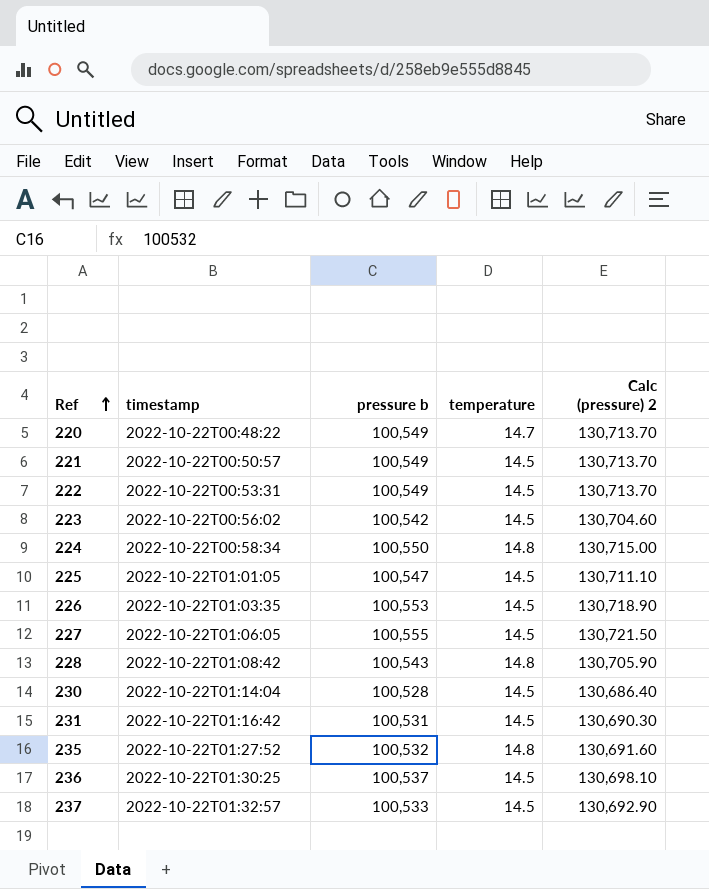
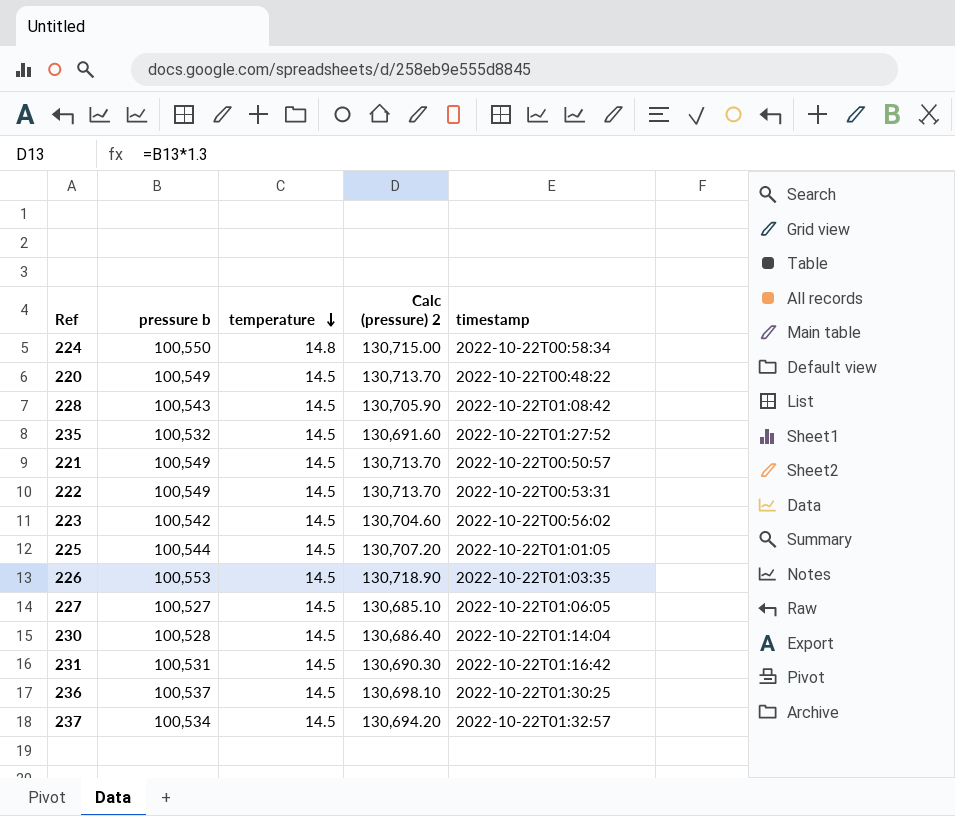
row order: Ref ascending -> temperature descending
column timestamp | position: 2 -> 5
220 | temperature: 14.7 -> 14.5
228 | temperature: 14.8 -> 14.5
235 | temperature: 14.8 -> 14.5
225 | pressure b: 100,547 -> 100,544
225 | Calc (pressure) 2: 130,711.10 -> 130,707.20
227 | pressure b: 100,555 -> 100,527
227 | Calc (pressure) 2: 130,721.50 -> 130,685.10
237 | pressure b: 100,533 -> 100,534
237 | Calc (pressure) 2: 130,692.90 -> 130,694.20

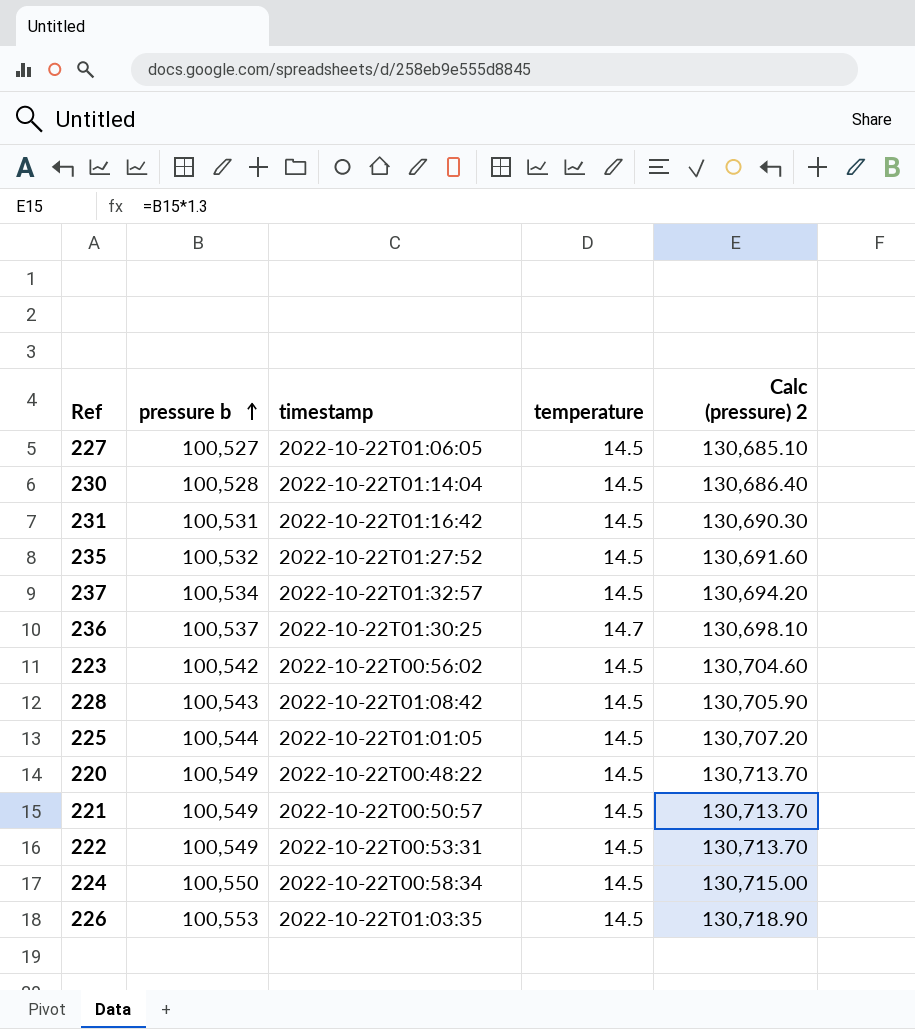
row order: temperature descending -> pressure b ascending
column timestamp | position: 5 -> 3
236 | temperature: 14.5 -> 14.7
224 | temperature: 14.8 -> 14.5

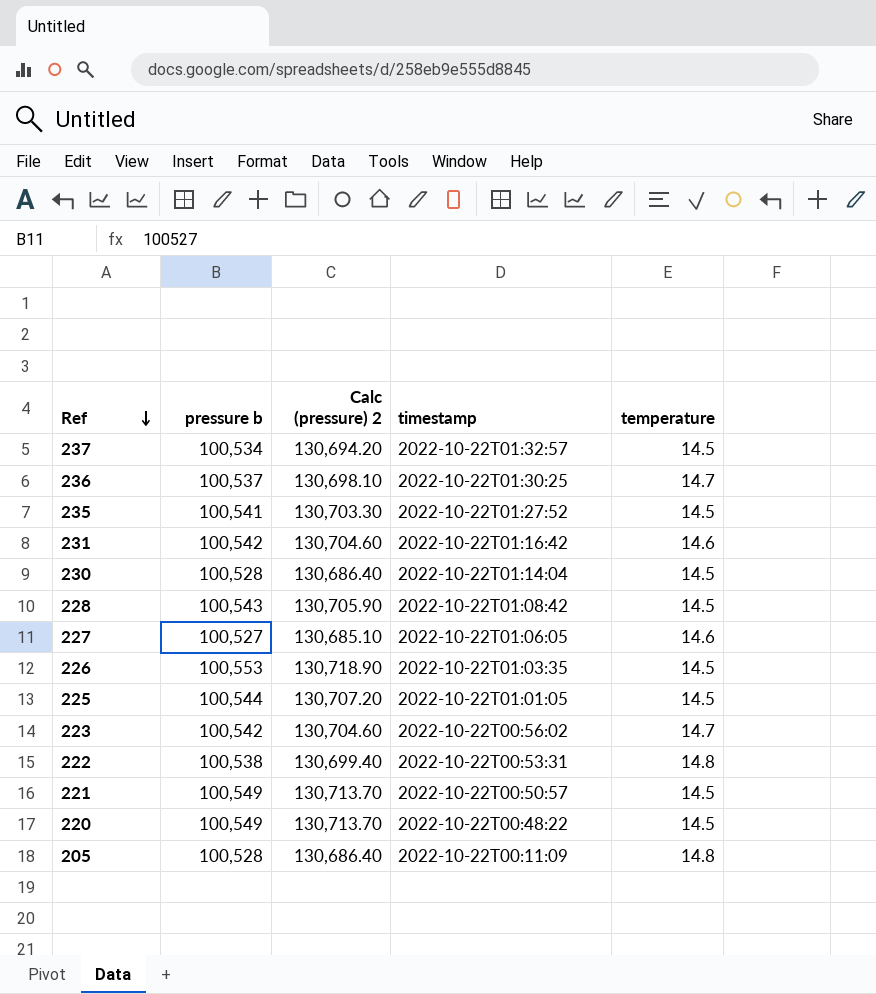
row order: pressure b ascending -> Ref descending
column Calc (pressure) 2 | position: 5 -> 3
row 224: 100,550 | 2022-10-22T00:58:34 | 14.5 | 130,715.00 -> none
235 | pressure b: 100,532 -> 100,541
235 | Calc (pressure) 2: 130,691.60 -> 130,703.30
231 | pressure b: 100,531 -> 100,542
231 | Calc (pressure) 2: 130,690.30 -> 130,704.60
231 | temperature: 14.5 -> 14.6
227 | temperature: 14.5 -> 14.6
223 | temperature: 14.5 -> 14.7
222 | pressure b: 100,549 -> 100,538
222 | Calc (pressure) 2: 130,713.70 -> 130,699.40
222 | temperature: 14.5 -> 14.8
row 205: none -> 100,528 | 130,686.40 | 2022-10-22T00:11:09 | 14.8

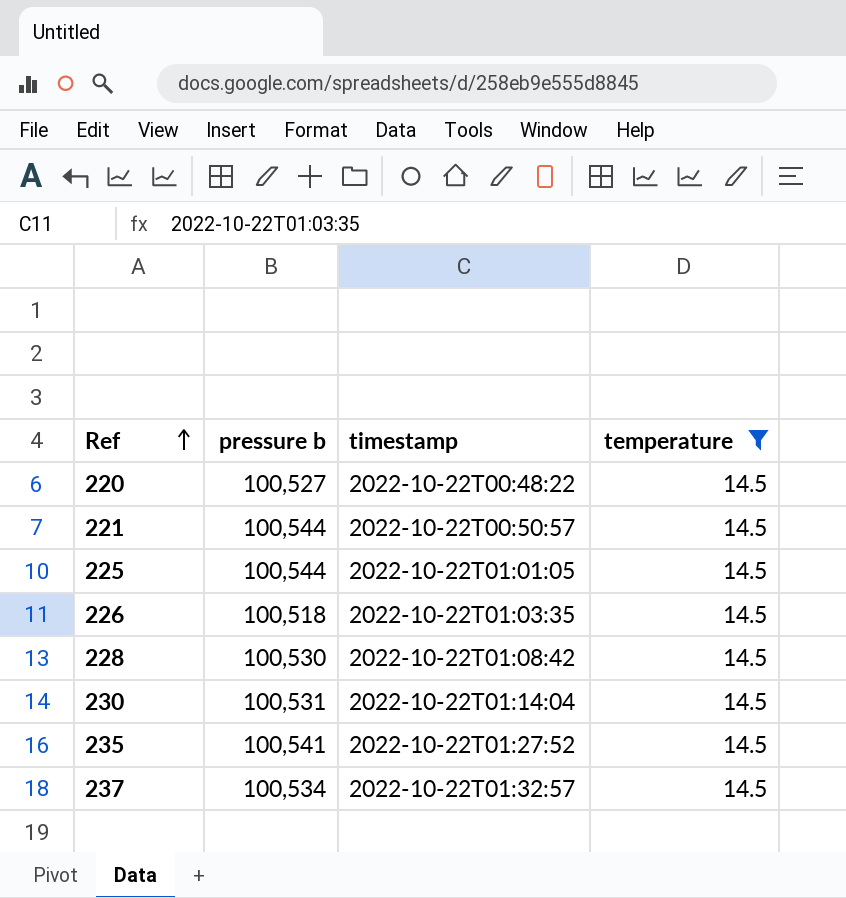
filter: none -> temperature = 14.5
row order: Ref descending -> Ref ascending
column Calc (pressure) 2 | formula: [pressure b] * 1.3 -> none
220 | pressure b: 100,549 -> 100,527
221 | pressure b: 100,549 -> 100,544
226 | pressure b: 100,553 -> 100,518
228 | pressure b: 100,543 -> 100,530
230 | pressure b: 100,528 -> 100,531

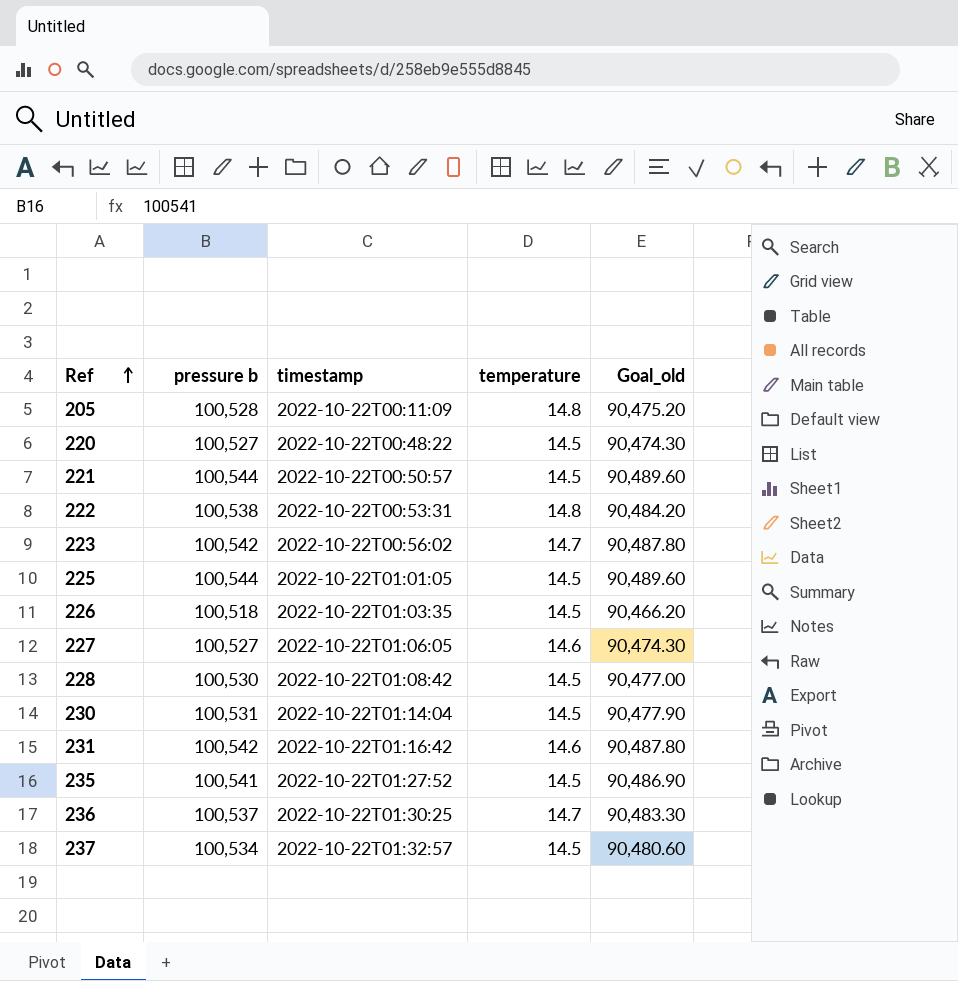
filter: temperature = 14.5 -> none
column Goal_old | formula: none -> [pressure b] * 0.9

